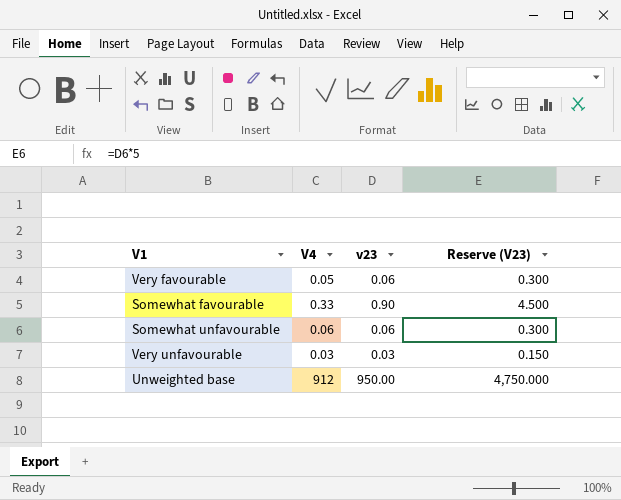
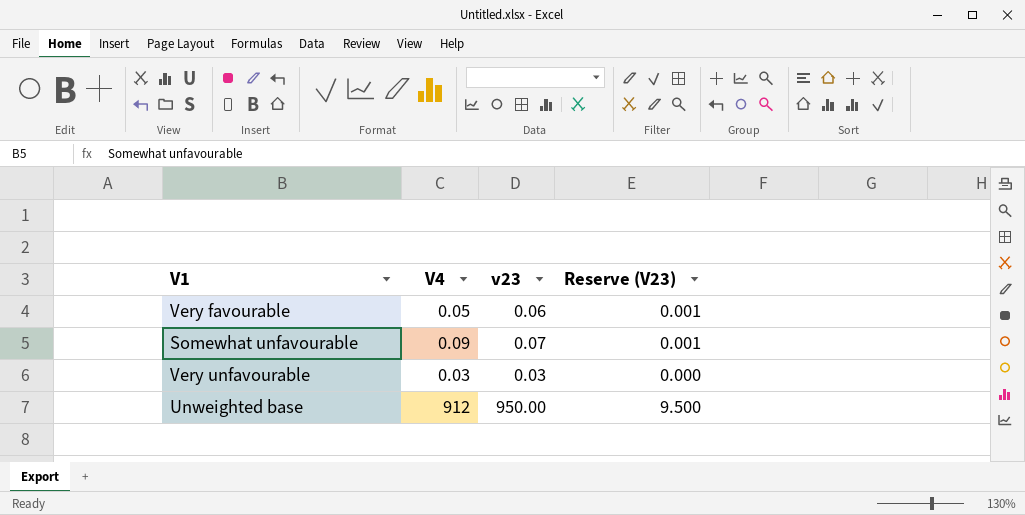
column Reserve (V23) | formula: [v23] * 5 -> [v23] * 0.01
row Somewhat favourable: 0.33 | 0.90 | 4.500 -> none
Somewhat unfavourable | V4: 0.06 -> 0.09
Somewhat unfavourable | v23: 0.06 -> 0.07

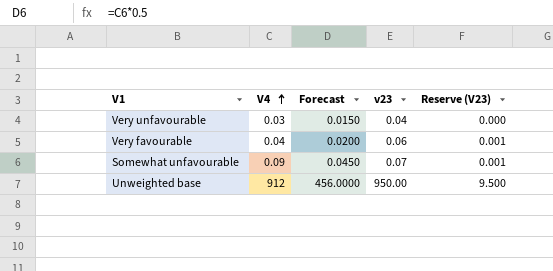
row order: none -> V4 ascending
column Forecast | formula: none -> [V4] * 0.5
Very unfavourable | v23: 0.03 -> 0.04
Very favourable | V4: 0.05 -> 0.04

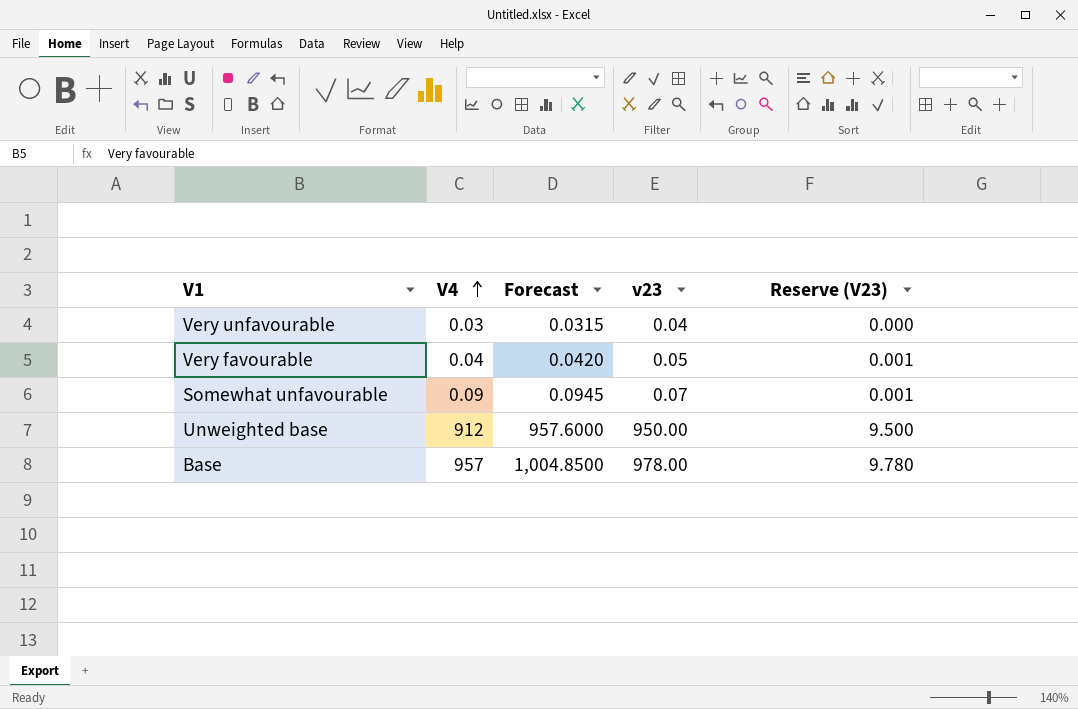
column Forecast | formula: [V4] * 0.5 -> [V4] * 1.05
Very favourable | v23: 0.06 -> 0.05
row Base: none -> 957 | 1,004.8500 | 978.00 | 9.780

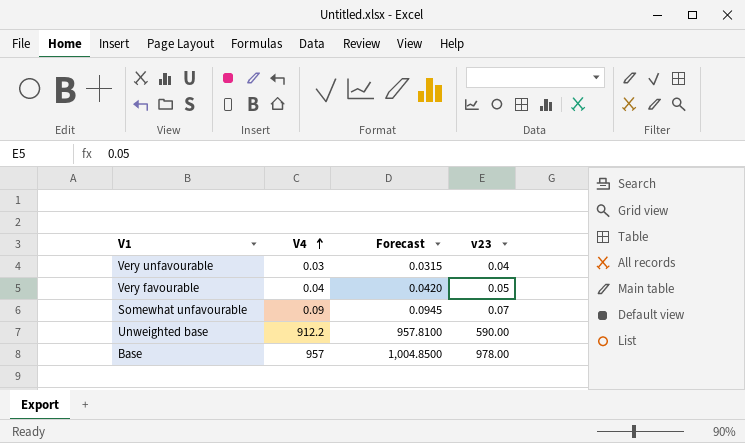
column Reserve (V23) | formula: [v23] * 0.01 -> none
Unweighted base | V4: 912 -> 912.2
Unweighted base | Forecast: 957.6000 -> 957.8100
Unweighted base | v23: 950.00 -> 590.00

